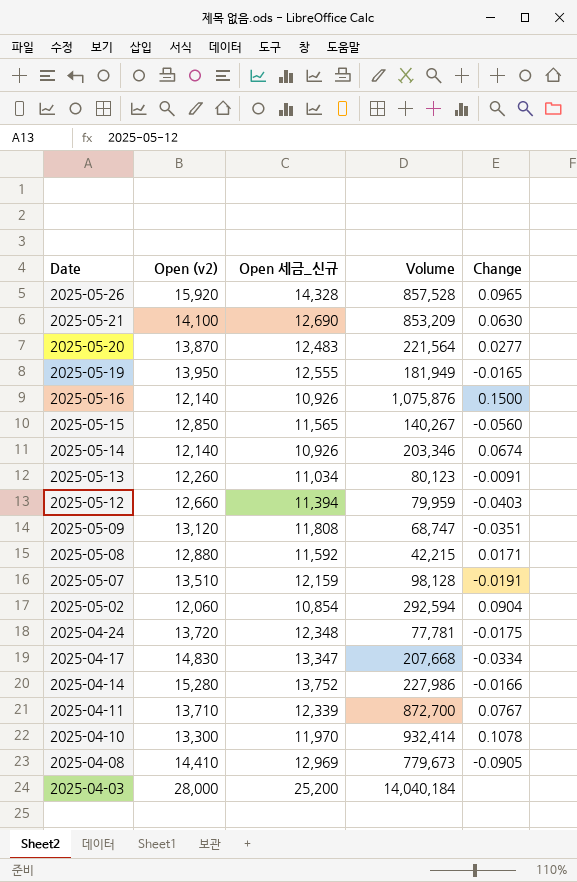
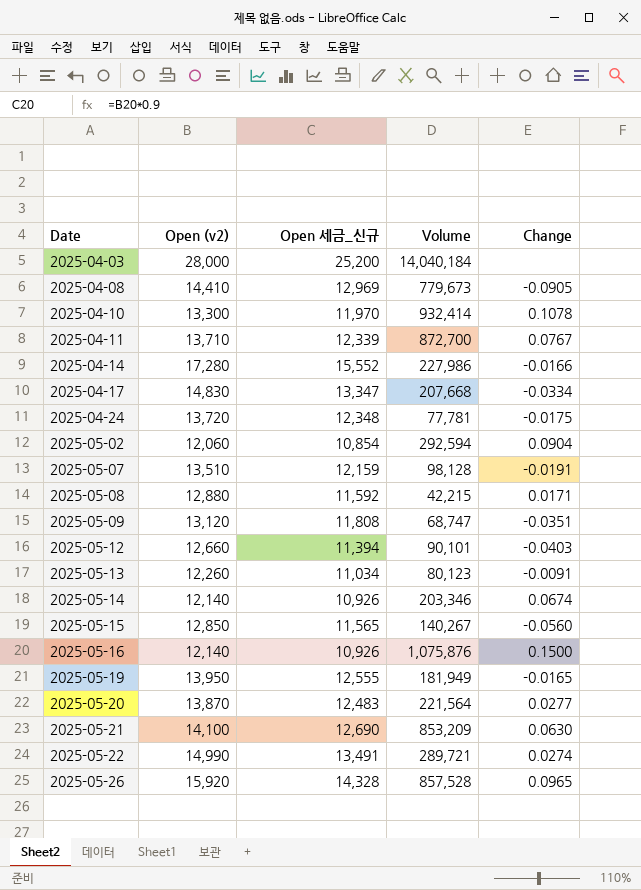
row order: Date descending -> Date ascending
2025-04-14 | Open (v2): 15,280 -> 17,280
2025-04-14 | Open 세금_신규: 13,752 -> 15,552
2025-05-12 | Volume: 79,959 -> 90,101
row 2025-05-22: none -> 14,990 | 13,491 | 289,721 | 0.0274

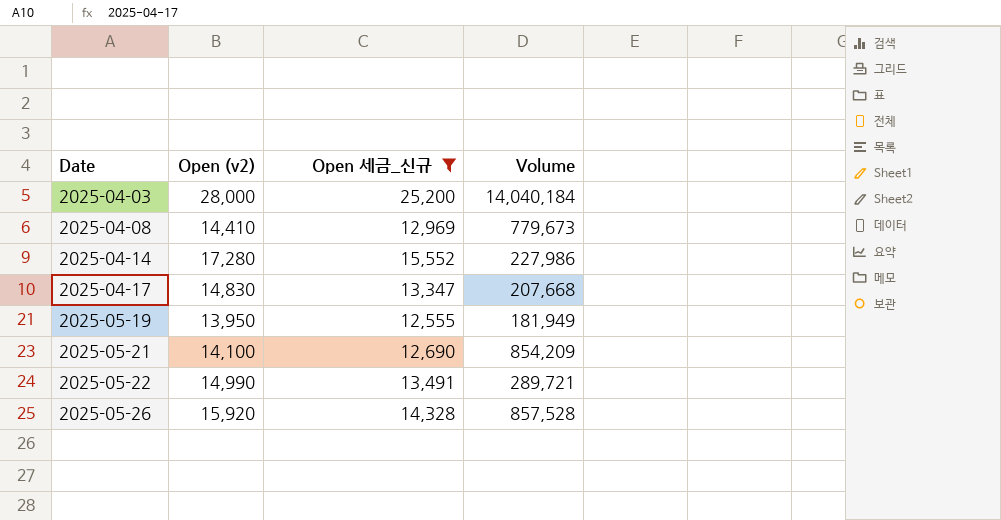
filter: none -> Open 세금_신규 >= 12,555
column Change | position: 5 -> none
2025-05-21 | Volume: 853,209 -> 854,209

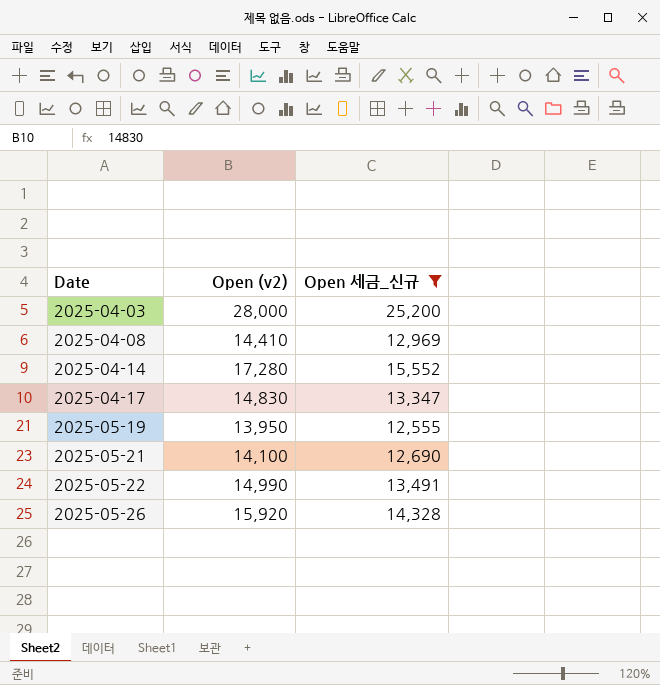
column Volume | position: 4 -> none

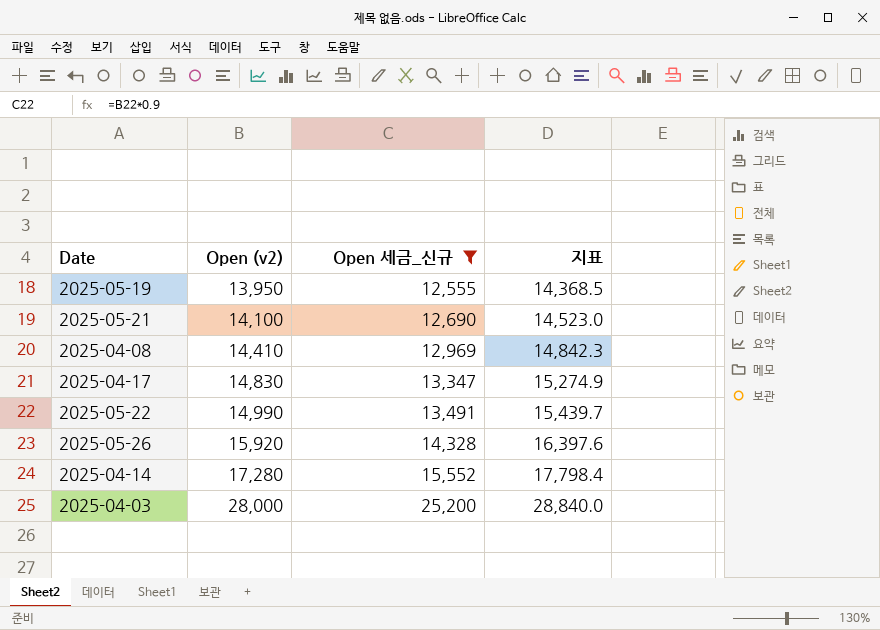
row order: Date ascending -> Open (v2) ascending
column 지표 | formula: none -> [Open (v2)] * 1.03

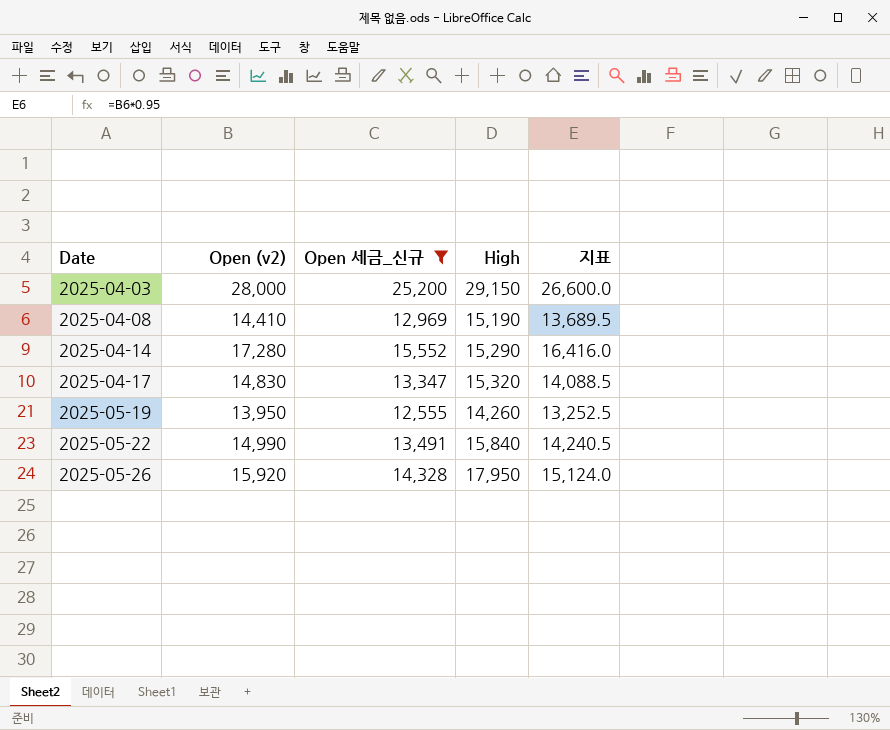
row order: Open (v2) ascending -> Date ascending
column High | position: none -> 4
column 지표 | formula: [Open (v2)] * 1.03 -> [Open (v2)] * 0.95
row 2025-05-21: 14,100 | 12,690 | 14,523.0 -> none

